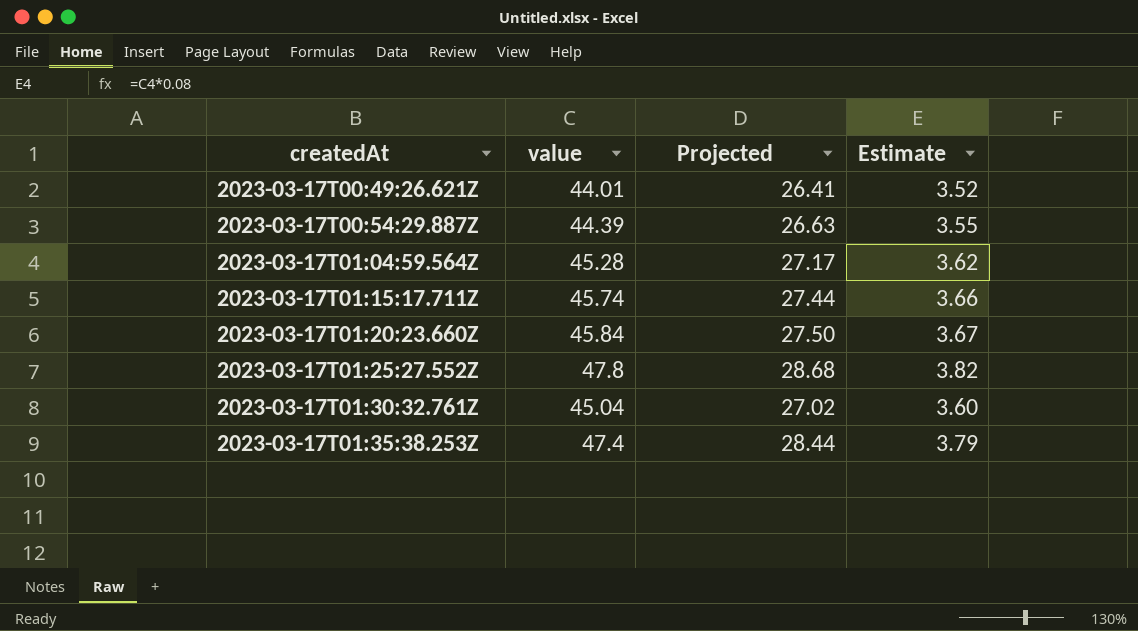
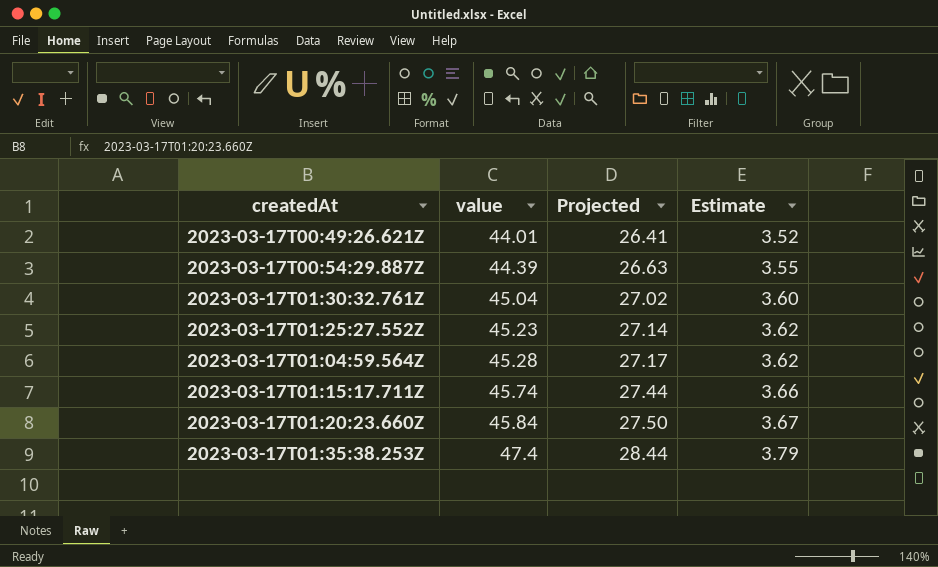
row order: createdAt ascending -> value ascending
2023-03-17T01:25:27.552Z | value: 47.8 -> 45.23
2023-03-17T01:25:27.552Z | Projected: 28.68 -> 27.14
2023-03-17T01:25:27.552Z | Estimate: 3.82 -> 3.62

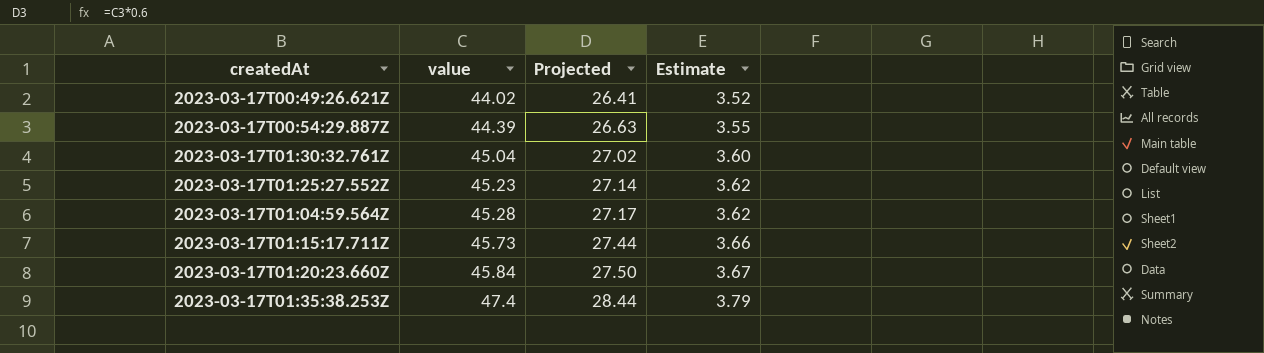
2023-03-17T00:49:26.621Z | value: 44.01 -> 44.02
2023-03-17T01:15:17.711Z | value: 45.74 -> 45.73

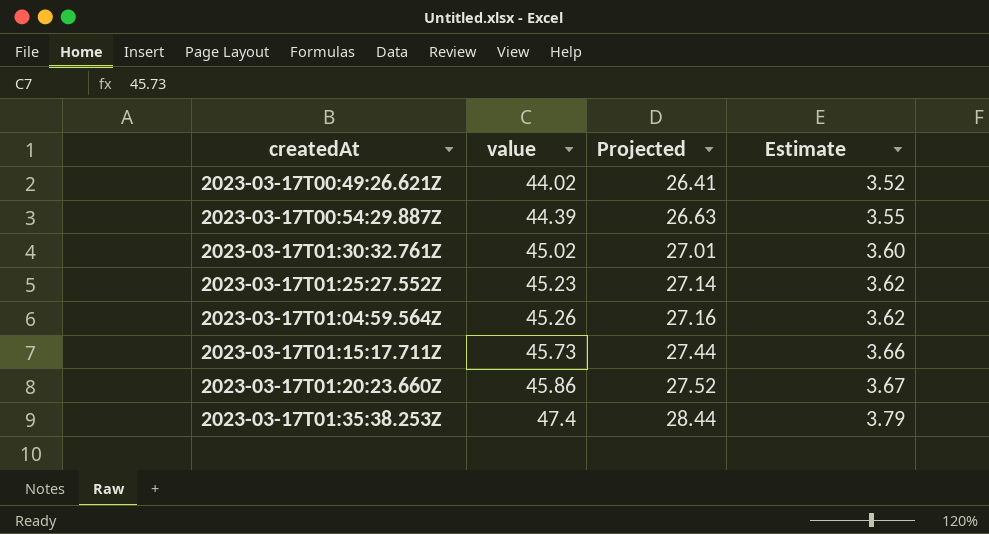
2023-03-17T01:30:32.761Z | value: 45.04 -> 45.02
2023-03-17T01:30:32.761Z | Projected: 27.02 -> 27.01
2023-03-17T01:04:59.564Z | value: 45.28 -> 45.26
2023-03-17T01:04:59.564Z | Projected: 27.17 -> 27.16
2023-03-17T01:20:23.660Z | value: 45.84 -> 45.86
2023-03-17T01:20:23.660Z | Projected: 27.50 -> 27.52

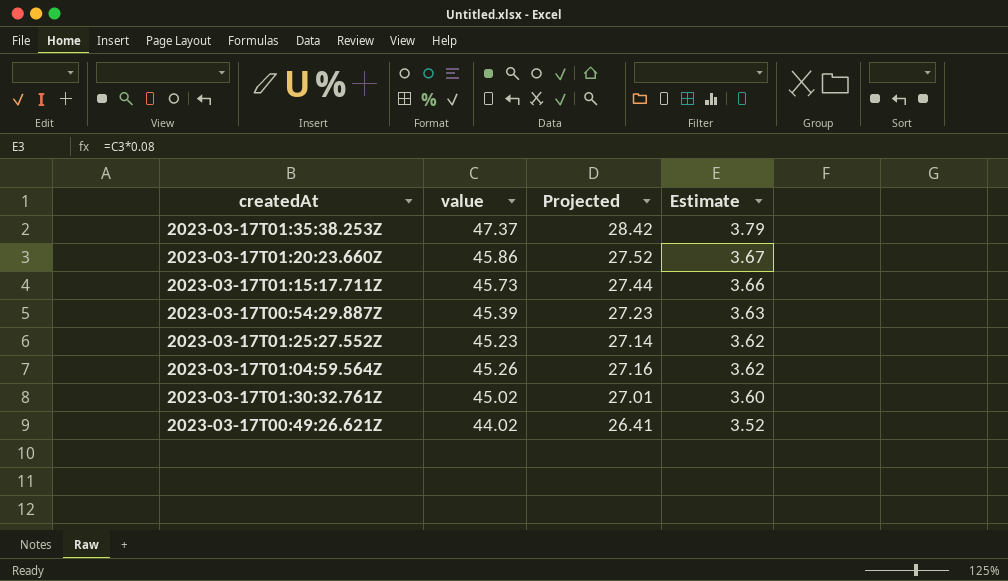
row order: value ascending -> Estimate descending
2023-03-17T01:35:38.253Z | value: 47.4 -> 47.37
2023-03-17T01:35:38.253Z | Projected: 28.44 -> 28.42
2023-03-17T00:54:29.887Z | value: 44.39 -> 45.39
2023-03-17T00:54:29.887Z | Projected: 26.63 -> 27.23
2023-03-17T00:54:29.887Z | Estimate: 3.55 -> 3.63

